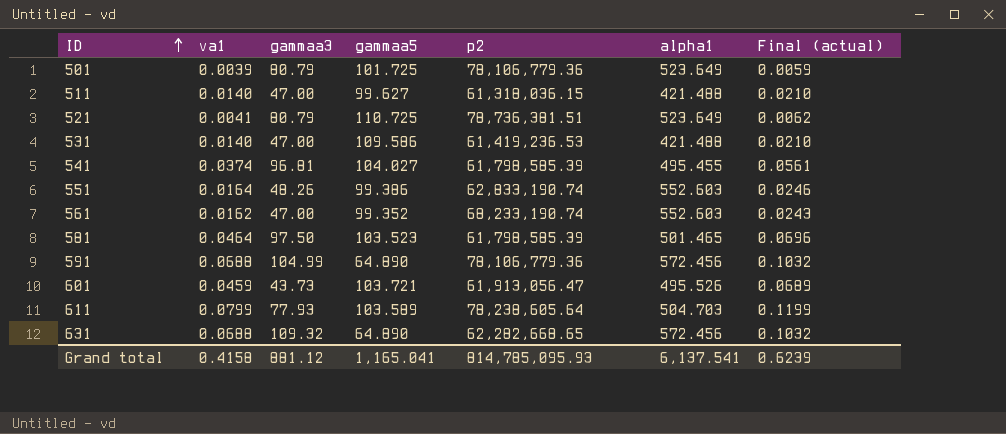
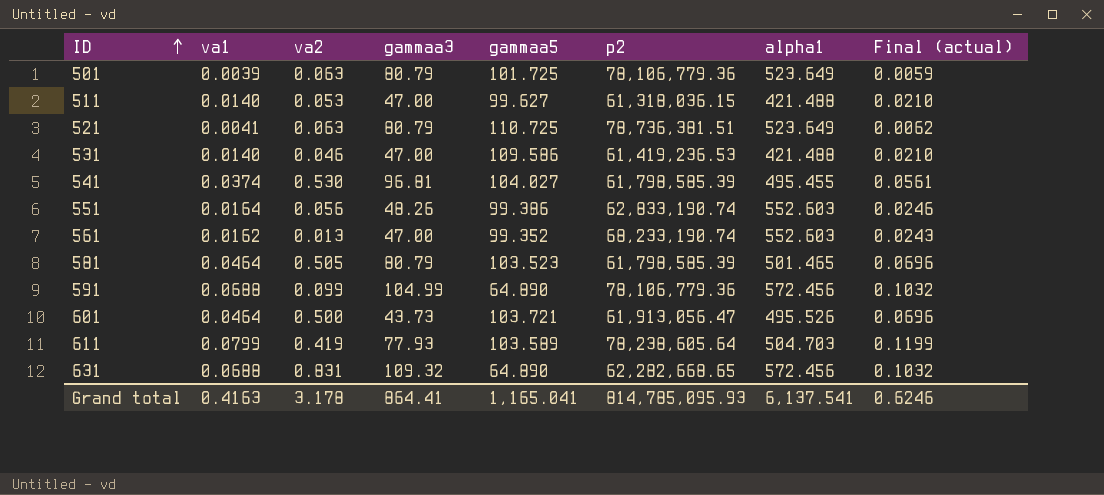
column va2 | position: none -> 3
581 | gammaa3: 97.50 -> 80.79
601 | va1: 0.0459 -> 0.0464
601 | Final (actual): 0.0689 -> 0.0696
Grand total | va1: 0.4158 -> 0.4163
Grand total | gammaa3: 881.12 -> 864.41
Grand total | Final (actual): 0.6239 -> 0.6246

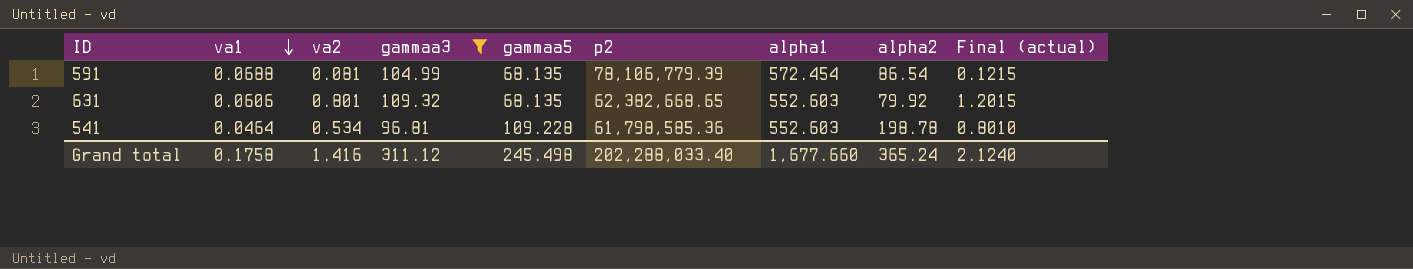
filter: none -> gammaa3 >= 96.81
row order: ID ascending -> va1 descending
column alpha2 | position: none -> 8
column Final (actual) | formula: [va1] * 1.5 -> [va2] * 1.5
591 | va2: 0.099 -> 0.081
591 | gammaa5: 64.890 -> 68.135
591 | p2: 78,106,779.36 -> 78,106,779.39
591 | alpha1: 572.456 -> 572.454
631 | va1: 0.0688 -> 0.0606
631 | va2: 0.831 -> 0.801
631 | gammaa5: 64.890 -> 68.135
631 | p2: 62,282,668.65 -> 62,382,668.65
631 | alpha1: 572.456 -> 552.603
541 | va1: 0.0374 -> 0.0464
541 | va2: 0.530 -> 0.534
541 | gammaa5: 104.027 -> 109.228
541 | p2: 61,798,585.39 -> 61,798,585.36
541 | alpha1: 495.455 -> 552.603
Grand total | va1: 0.4163 -> 0.1758
Grand total | va2: 3.178 -> 1.416
Grand total | gammaa3: 864.41 -> 311.12
Grand total | gammaa5: 1,165.041 -> 245.498
Grand total | p2: 814,785,095.93 -> 202,288,033.40
Grand total | alpha1: 6,137.541 -> 1,677.660
Grand total | Final (actual): 0.6246 -> 2.1240

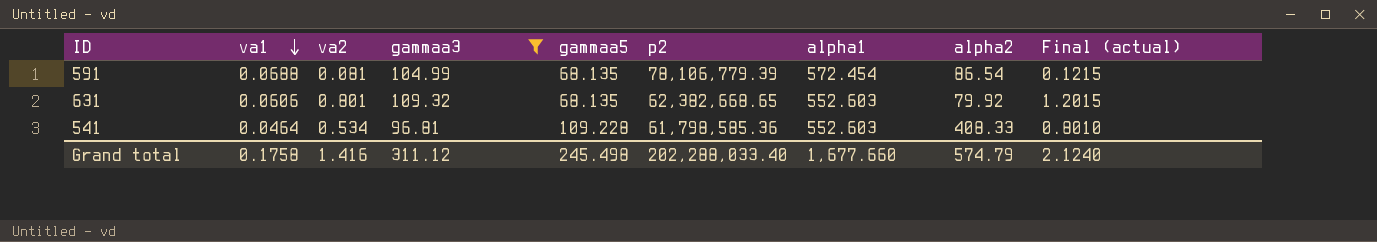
541 | alpha2: 198.78 -> 408.33
Grand total | alpha2: 365.24 -> 574.79

